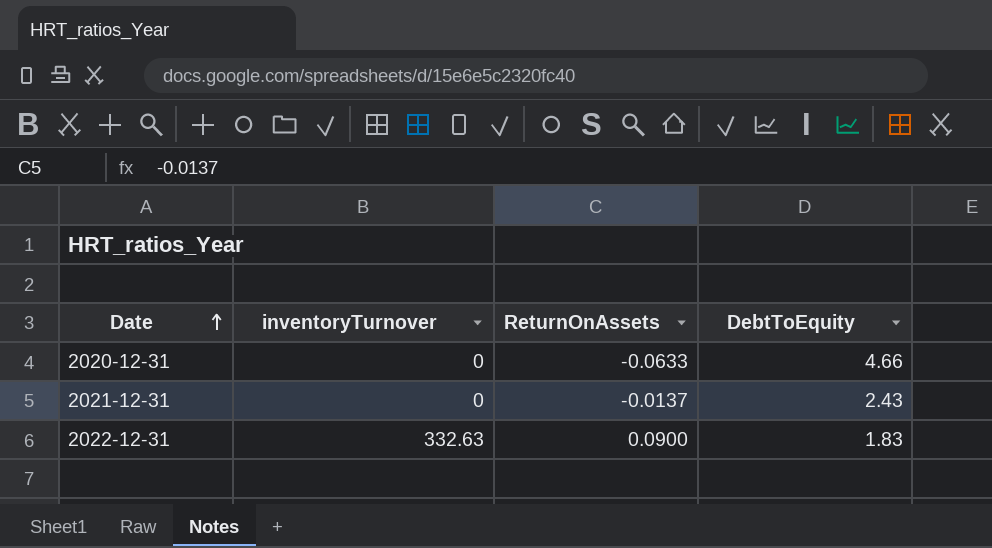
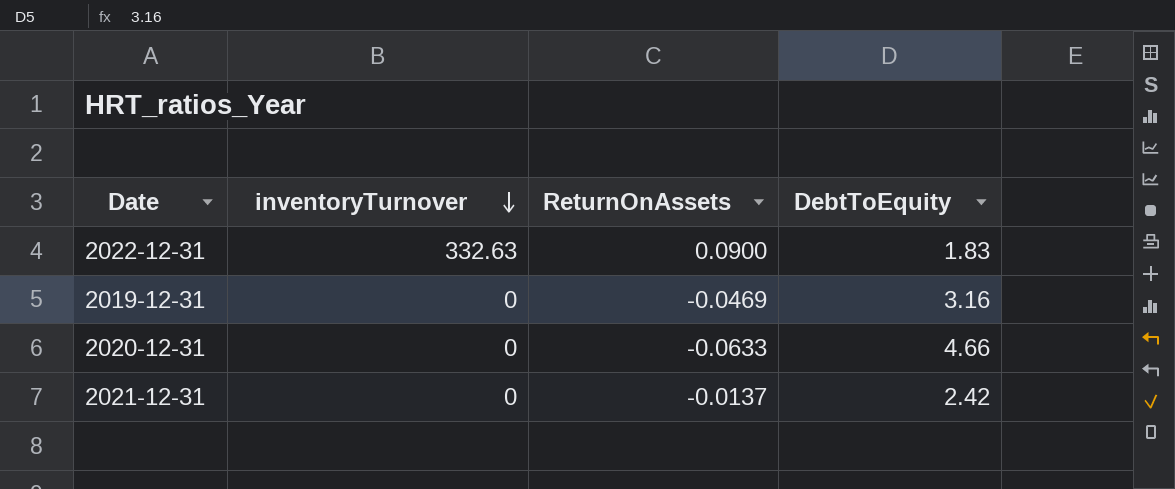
row order: Date ascending -> inventoryTurnover descending
row 2019-12-31: none -> 0 | -0.0469 | 3.16
2021-12-31 | DebtToEquity: 2.43 -> 2.42

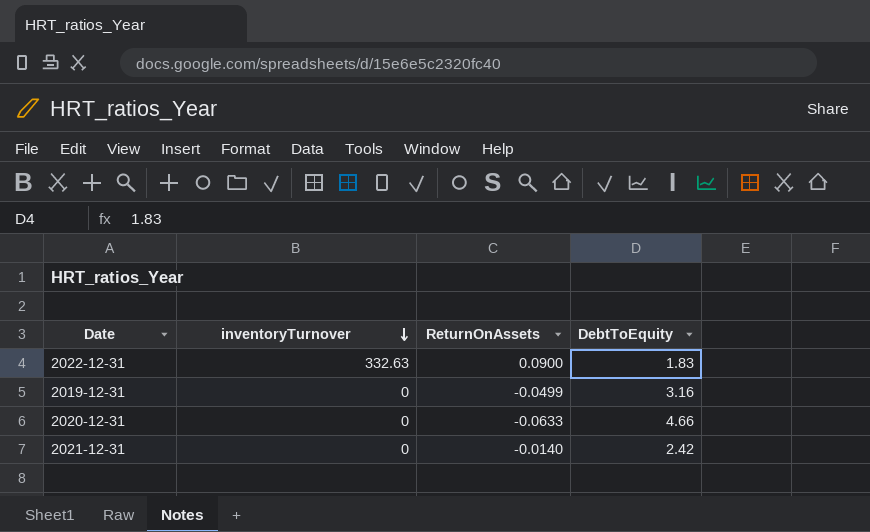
2019-12-31 | ReturnOnAssets: -0.0469 -> -0.0499
2021-12-31 | ReturnOnAssets: -0.0137 -> -0.0140

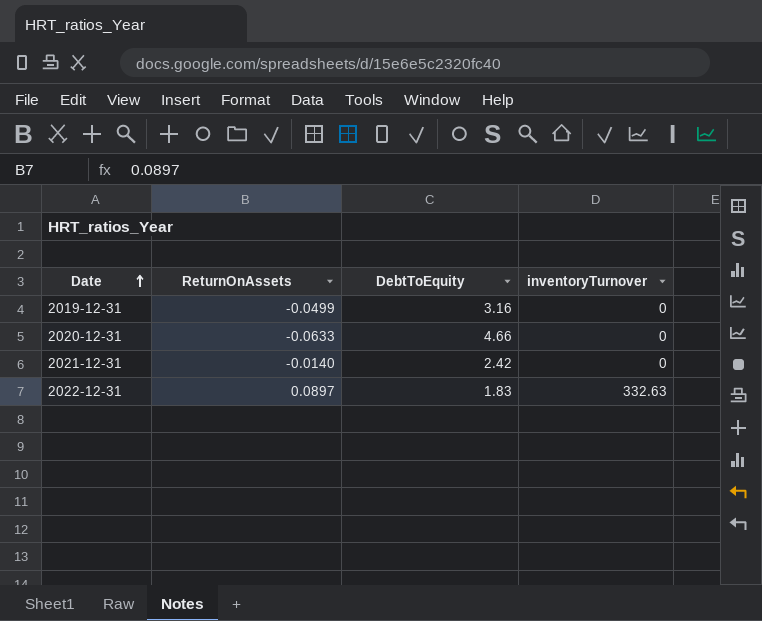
row order: inventoryTurnover descending -> Date ascending
column inventoryTurnover | position: 2 -> 4
2022-12-31 | ReturnOnAssets: 0.0900 -> 0.0897

